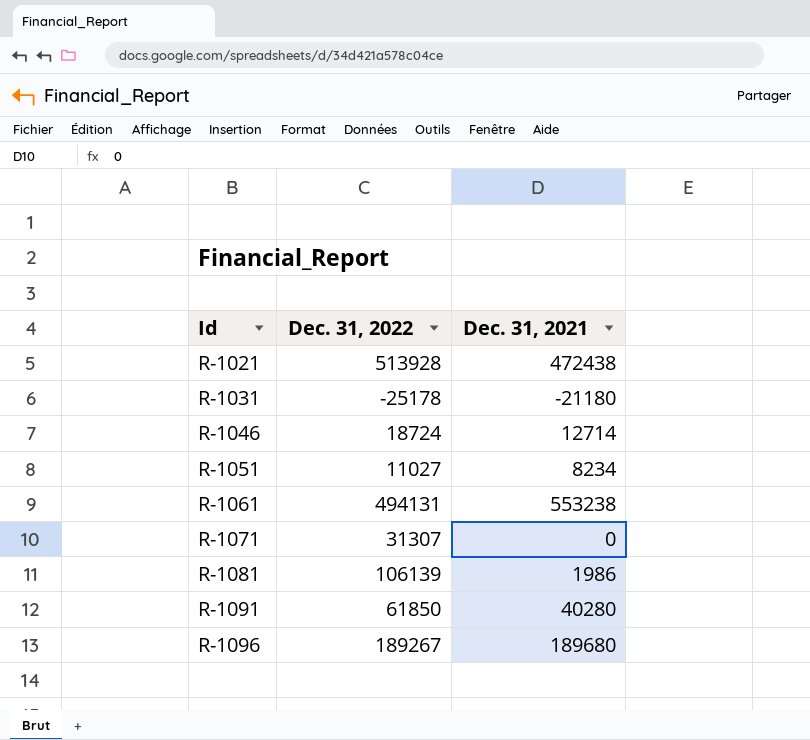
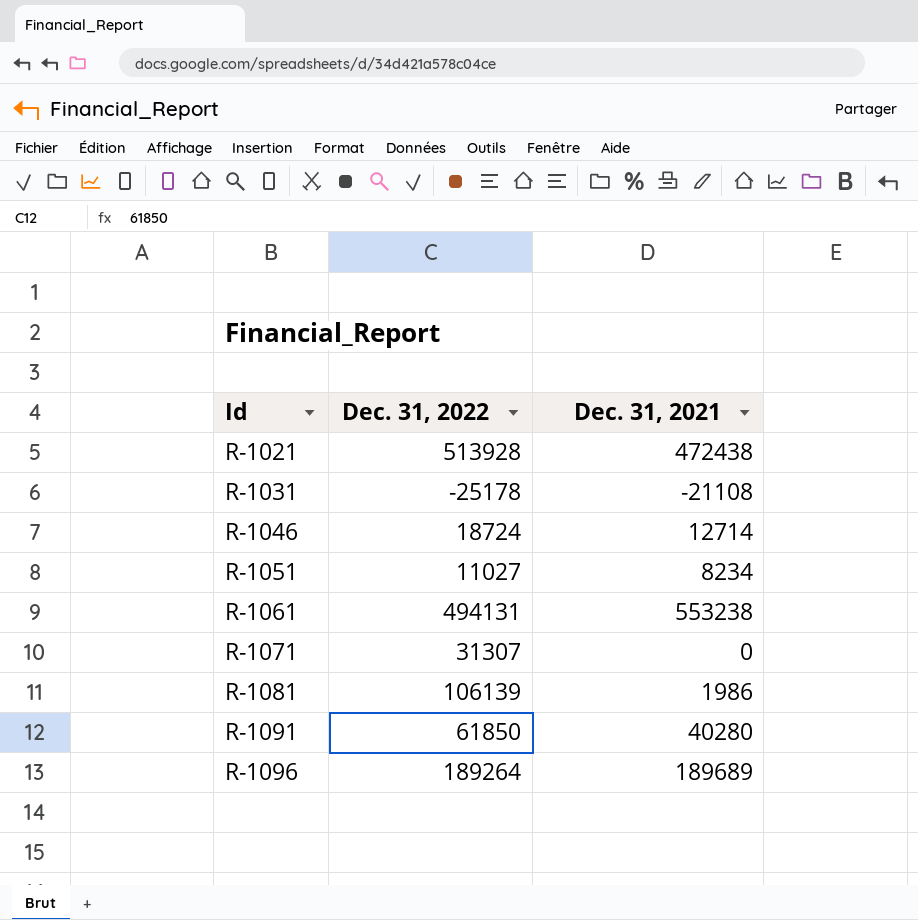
R-1031 | Dec. 31, 2021: -21180 -> -21108
R-1096 | Dec. 31, 2022: 189267 -> 189264
R-1096 | Dec. 31, 2021: 189680 -> 189689

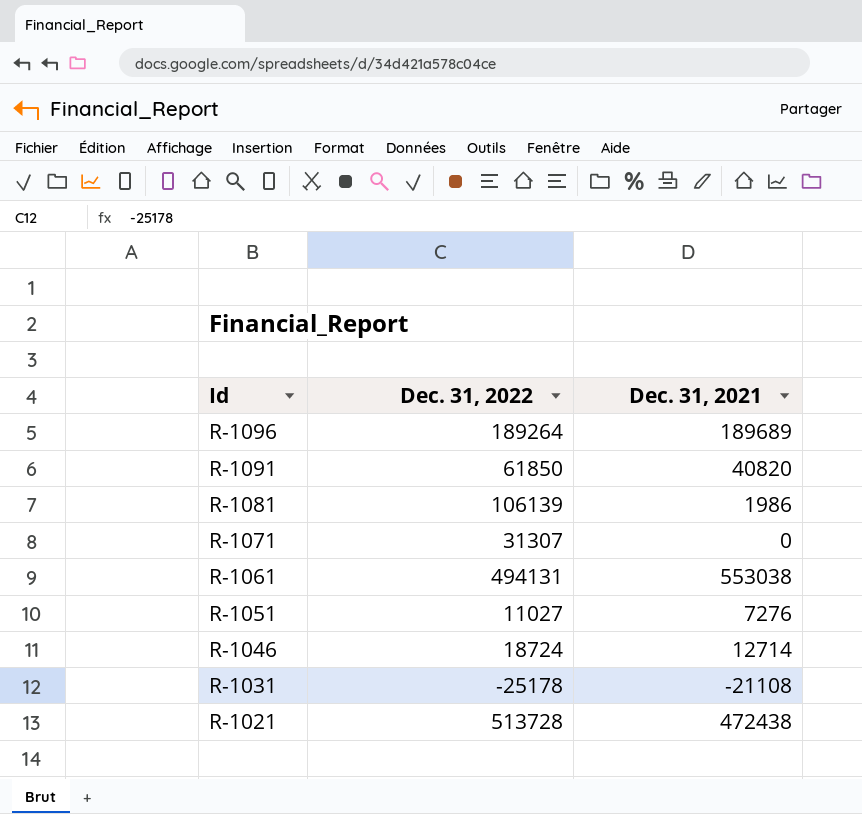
row order: Id ascending -> Id descending
R-1091 | Dec. 31, 2021: 40280 -> 40820
R-1061 | Dec. 31, 2021: 553238 -> 553038
R-1051 | Dec. 31, 2021: 8234 -> 7276
R-1021 | Dec. 31, 2022: 513928 -> 513728

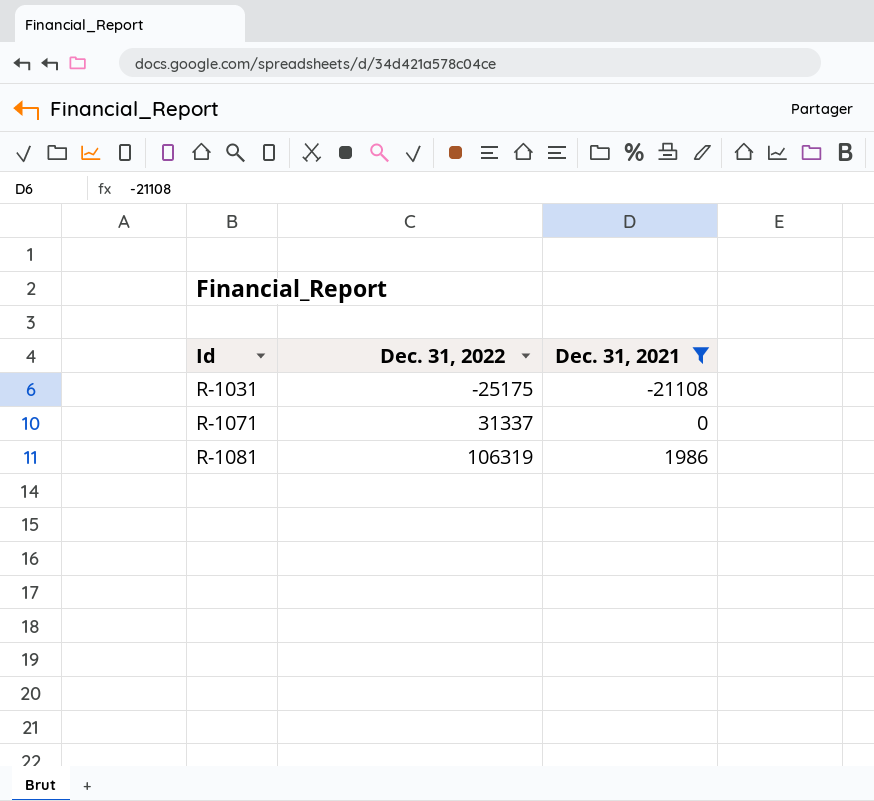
filter: none -> Dec. 31, 2021 <= 1986
row order: Id descending -> Id ascending
R-1031 | Dec. 31, 2022: -25178 -> -25175
R-1071 | Dec. 31, 2022: 31307 -> 31337
R-1081 | Dec. 31, 2022: 106139 -> 106319

